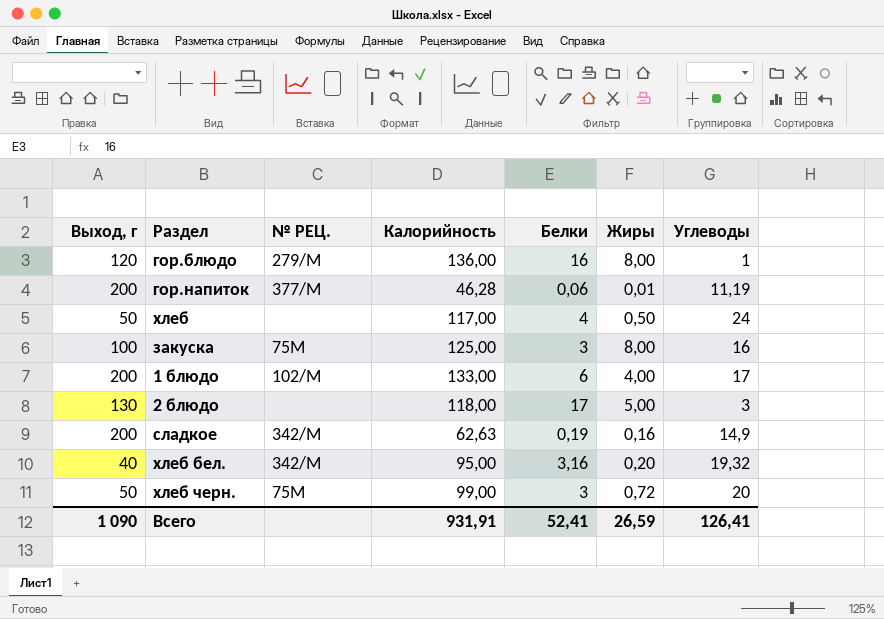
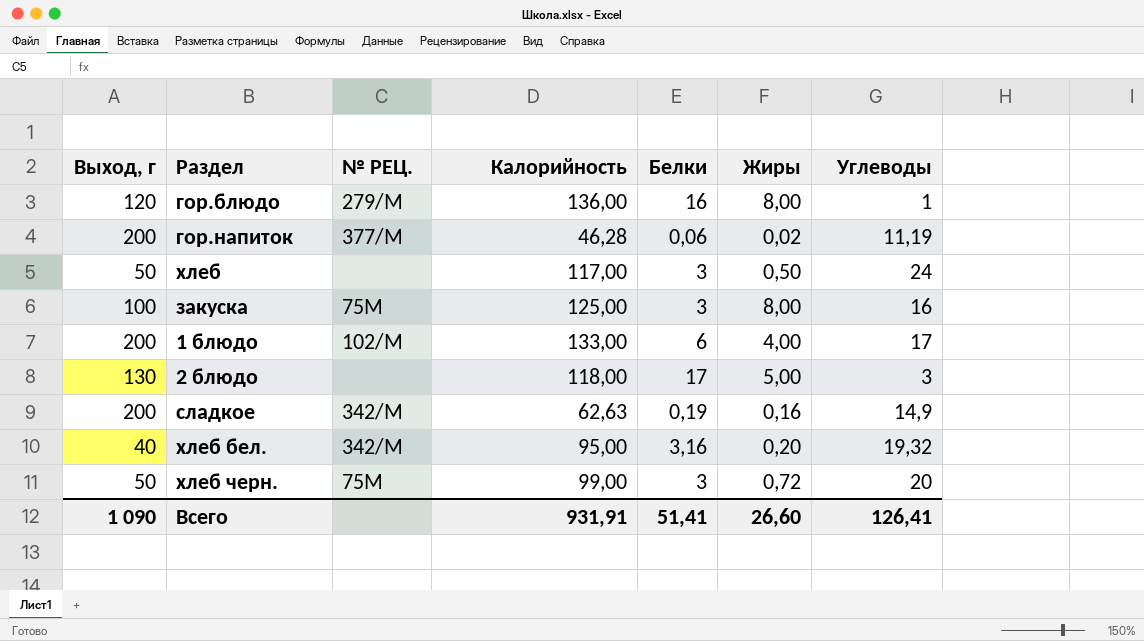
гор.напиток | Жиры: 0,01 -> 0,02
хлеб | Белки: 4 -> 3
Всего | Белки: 52,41 -> 51,41
Всего | Жиры: 26,59 -> 26,60

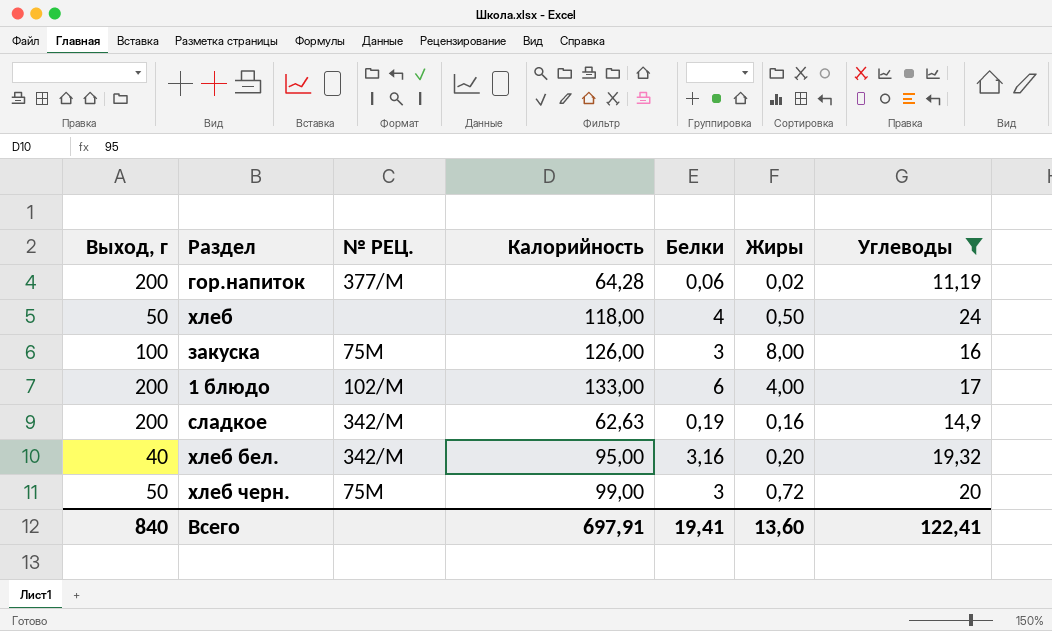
filter: none -> Углеводы >= 11,19
гор.напиток | Калорийность: 46,28 -> 64,28
хлеб | Калорийность: 117,00 -> 118,00
хлеб | Белки: 3 -> 4
закуска | Калорийность: 125,00 -> 126,00
Всего | Выход, г: 1 090 -> 840
Всего | Калорийность: 931,91 -> 697,91
Всего | Белки: 51,41 -> 19,41
Всего | Жиры: 26,60 -> 13,60
Всего | Углеводы: 126,41 -> 122,41

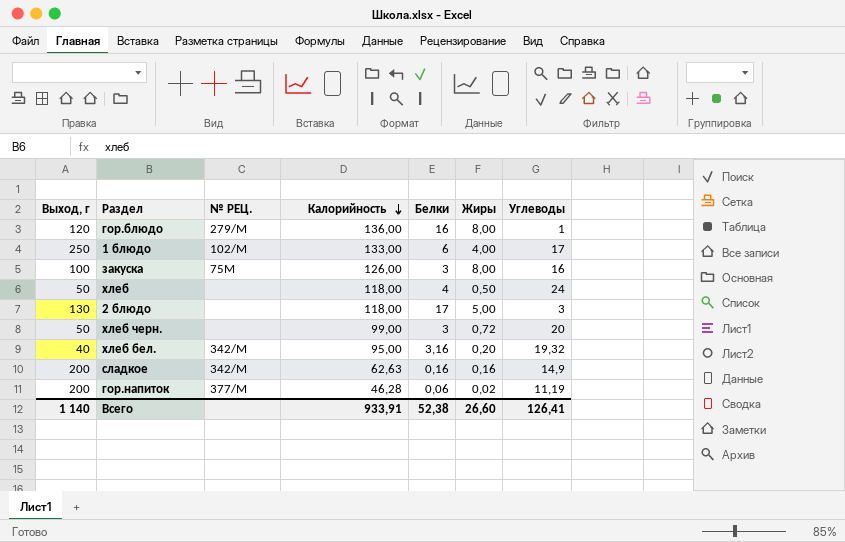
filter: Углеводы >= 11,19 -> none
row order: none -> Калорийность descending
1 блюдо | Выход, г: 200 -> 250
хлеб черн. | № РЕЦ.: 75М -> none
сладкое | Белки: 0,19 -> 0,16
гор.напиток | Калорийность: 64,28 -> 46,28
Всего | Выход, г: 840 -> 1 140
Всего | Калорийность: 697,91 -> 933,91
Всего | Белки: 19,41 -> 52,38
Всего | Жиры: 13,60 -> 26,60
Всего | Углеводы: 122,41 -> 126,41

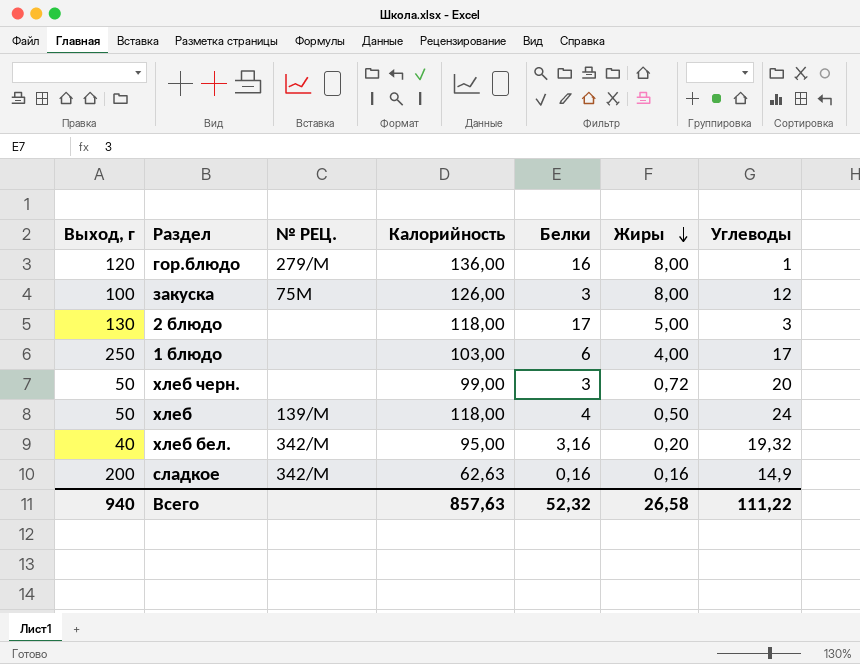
row order: Калорийность descending -> Жиры descending
row гор.напиток: 200 | 377/М | 46,28 | 0,06 | 0,02 | 11,19 -> none
закуска | Углеводы: 16 -> 12
1 блюдо | № РЕЦ.: 102/М -> none
1 блюдо | Калорийность: 133,00 -> 103,00
хлеб | № РЕЦ.: none -> 139/М
Всего | Выход, г: 1 140 -> 940
Всего | Калорийность: 933,91 -> 857,63
Всего | Белки: 52,38 -> 52,32
Всего | Жиры: 26,60 -> 26,58
Всего | Углеводы: 126,41 -> 111,22

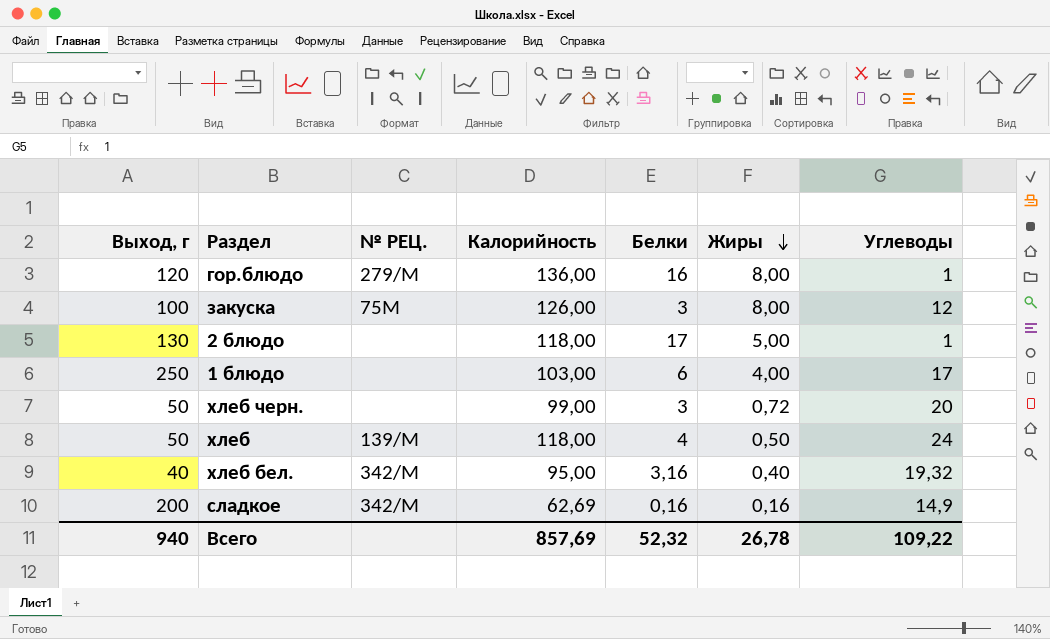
2 блюдо | Углеводы: 3 -> 1
хлеб бел. | Жиры: 0,20 -> 0,40
сладкое | Калорийность: 62,63 -> 62,69
Всего | Калорийность: 857,63 -> 857,69
Всего | Жиры: 26,58 -> 26,78
Всего | Углеводы: 111,22 -> 109,22

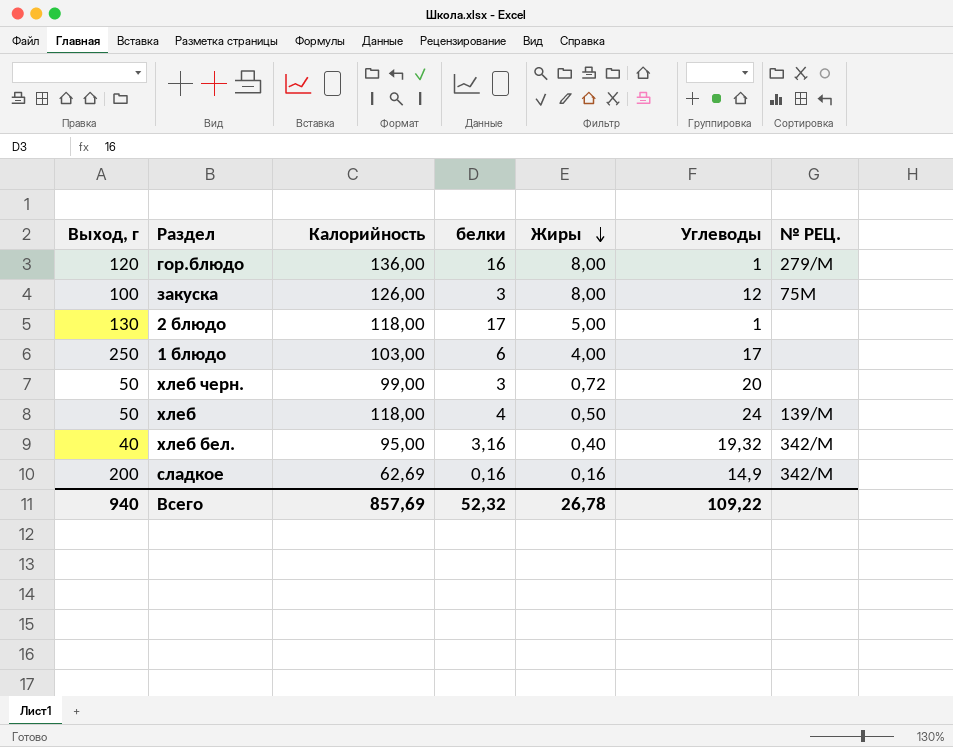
column name: Белки -> белки
column № РЕЦ. | position: 3 -> 7

